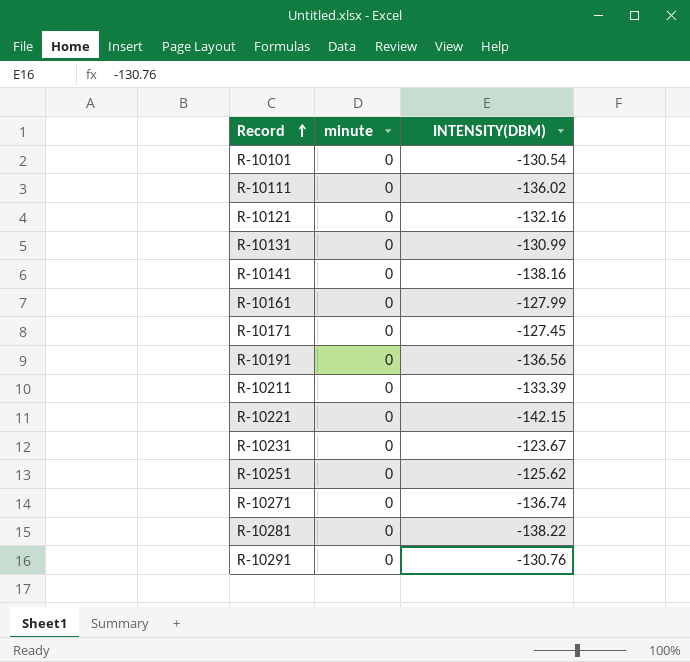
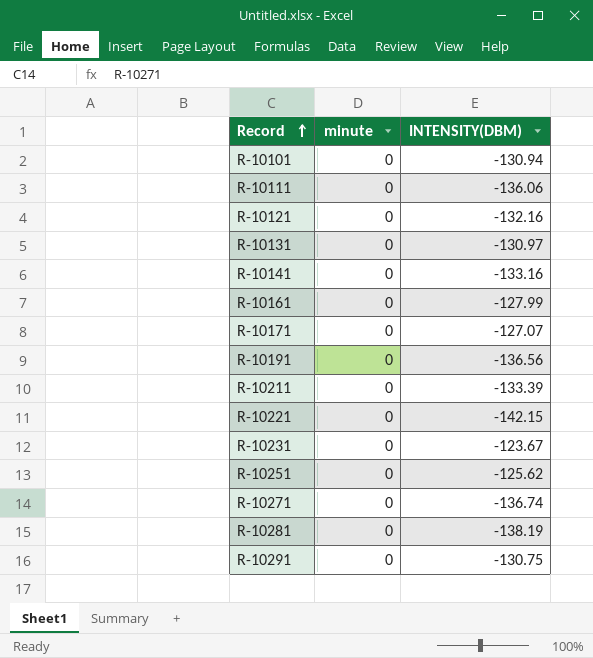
R-10101 | INTENSITY(DBM): -130.54 -> -130.94
R-10111 | INTENSITY(DBM): -136.02 -> -136.06
R-10131 | INTENSITY(DBM): -130.99 -> -130.97
R-10141 | INTENSITY(DBM): -138.16 -> -133.16
R-10171 | INTENSITY(DBM): -127.45 -> -127.07
R-10281 | INTENSITY(DBM): -138.22 -> -138.19
R-10291 | INTENSITY(DBM): -130.76 -> -130.75

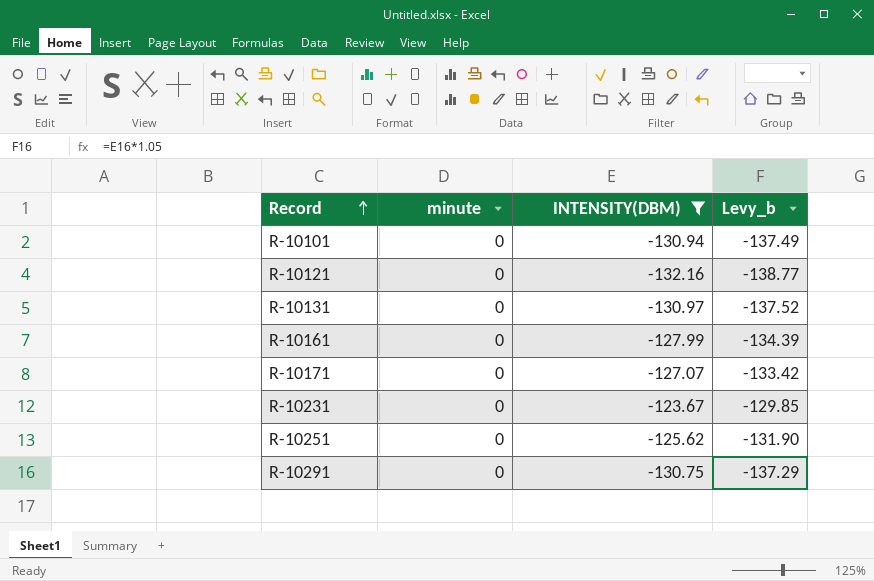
filter: none -> INTENSITY(DBM) >= -132.16
column Levy_b | formula: none -> [INTENSITY(DBM)] * 1.05

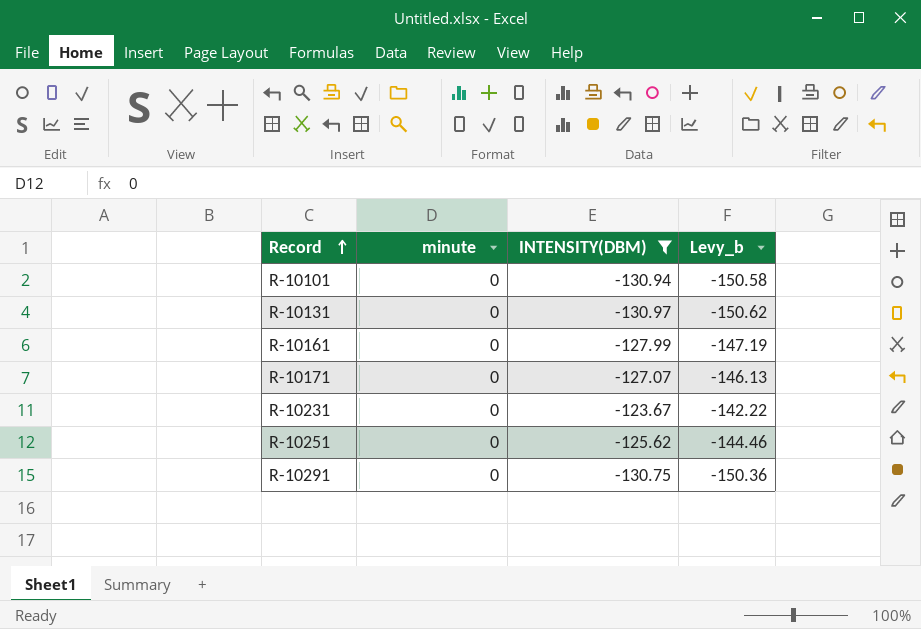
column Levy_b | formula: [INTENSITY(DBM)] * 1.05 -> [INTENSITY(DBM)] * 1.15
row R-10121: 0 | -132.16 | -138.77 -> none

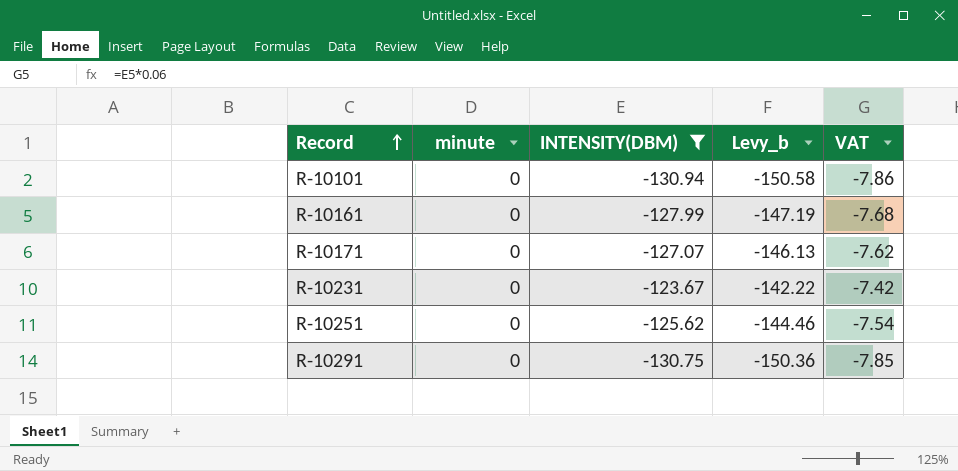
column VAT | formula: none -> [INTENSITY(DBM)] * 0.06
row R-10131: 0 | -130.97 | -150.62 -> none

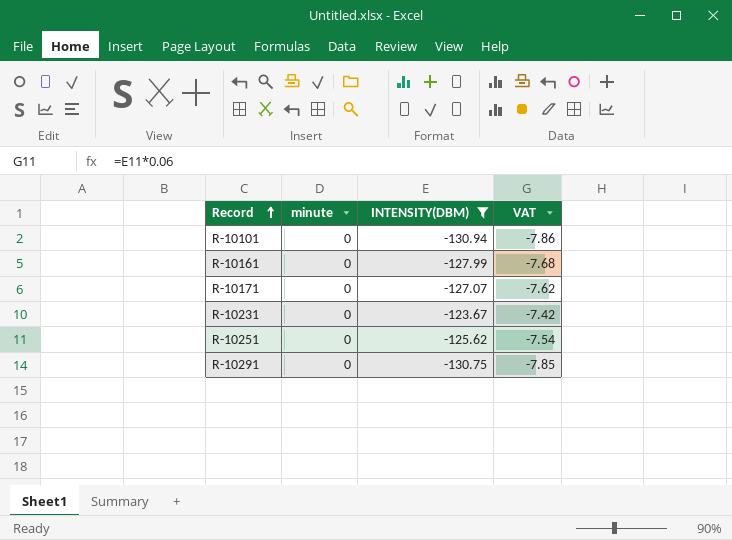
column Levy_b | formula: [INTENSITY(DBM)] * 1.15 -> none

